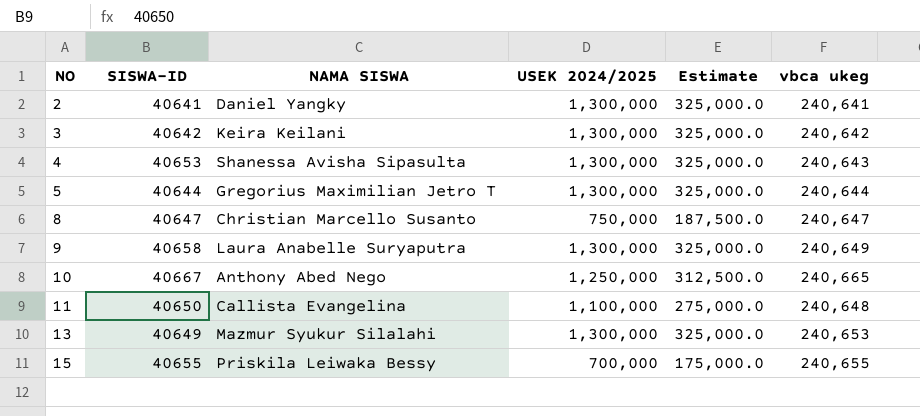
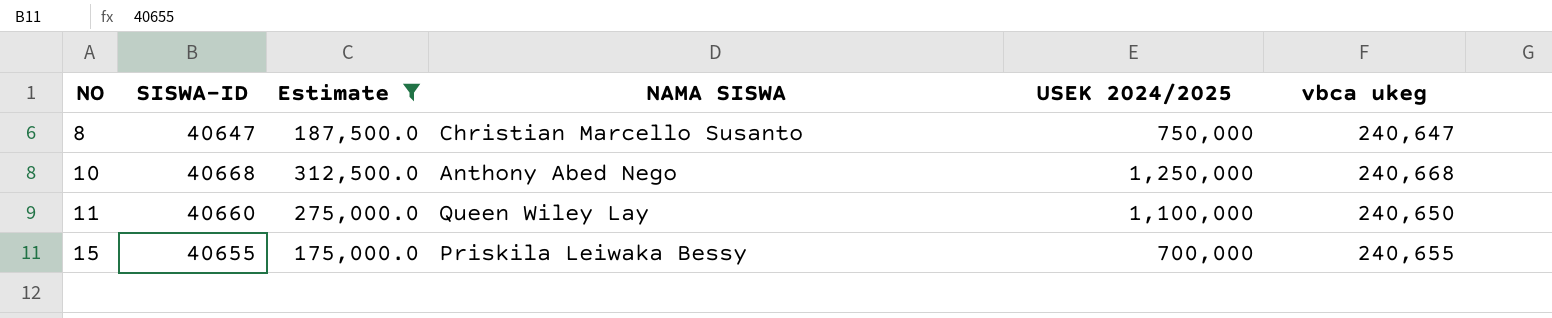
filter: none -> Estimate != 325,000.0
column Estimate | position: 5 -> 3
10 | SISWA-ID: 40667 -> 40668
10 | vbca ukeg: 240,665 -> 240,668
11 | SISWA-ID: 40650 -> 40660
11 | NAMA SISWA: Callista Evangelina -> Queen Wiley Lay
11 | vbca ukeg: 240,648 -> 240,650

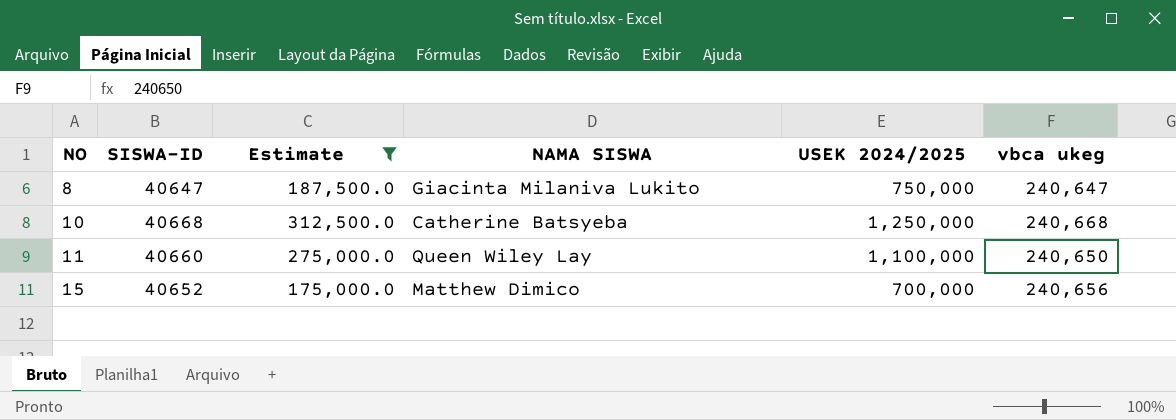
8 | NAMA SISWA: Christian Marcello Susanto -> Giacinta Milaniva Lukito
10 | NAMA SISWA: Anthony Abed Nego -> Catherine Batsyeba
15 | SISWA-ID: 40655 -> 40652
15 | NAMA SISWA: Priskila Leiwaka Bessy -> Matthew Dimico
15 | vbca ukeg: 240,655 -> 240,656

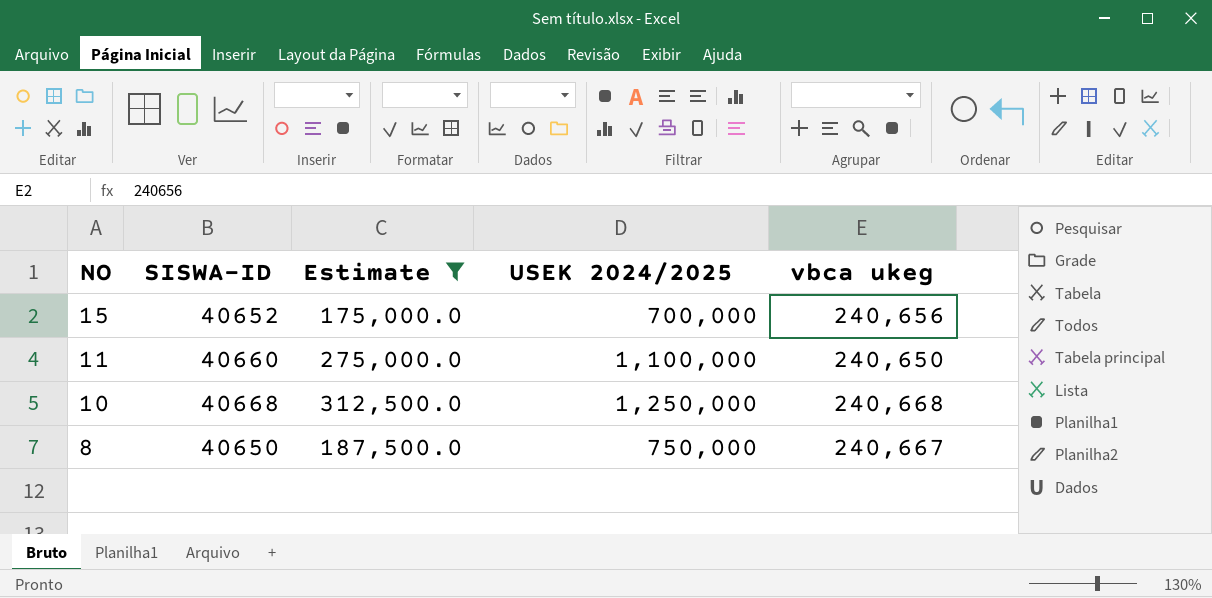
row order: NO ascending -> NO descending
column NAMA SISWA | position: 4 -> none
8 | SISWA-ID: 40647 -> 40650
8 | vbca ukeg: 240,647 -> 240,667

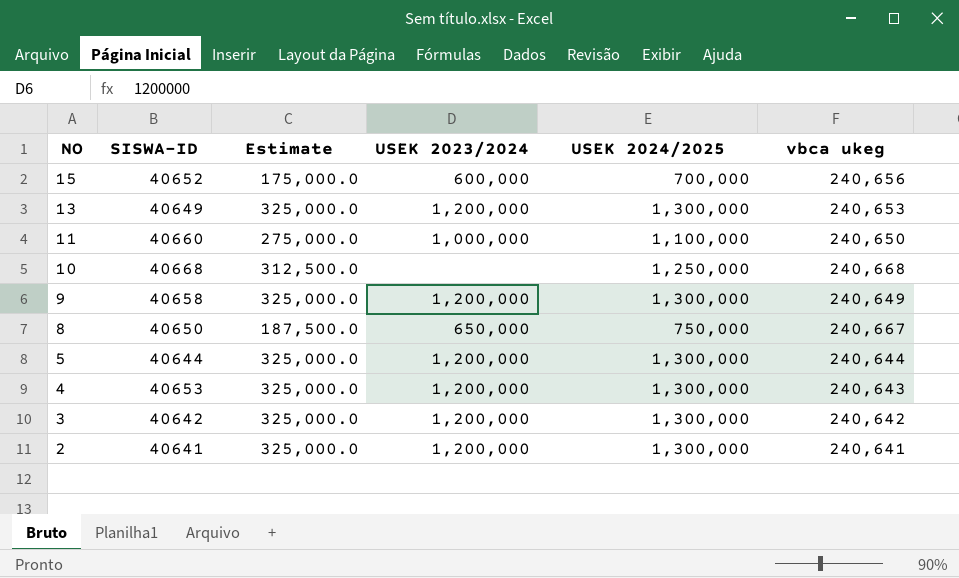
filter: Estimate != 325,000.0 -> none
column USEK 2023/2024 | position: none -> 4

